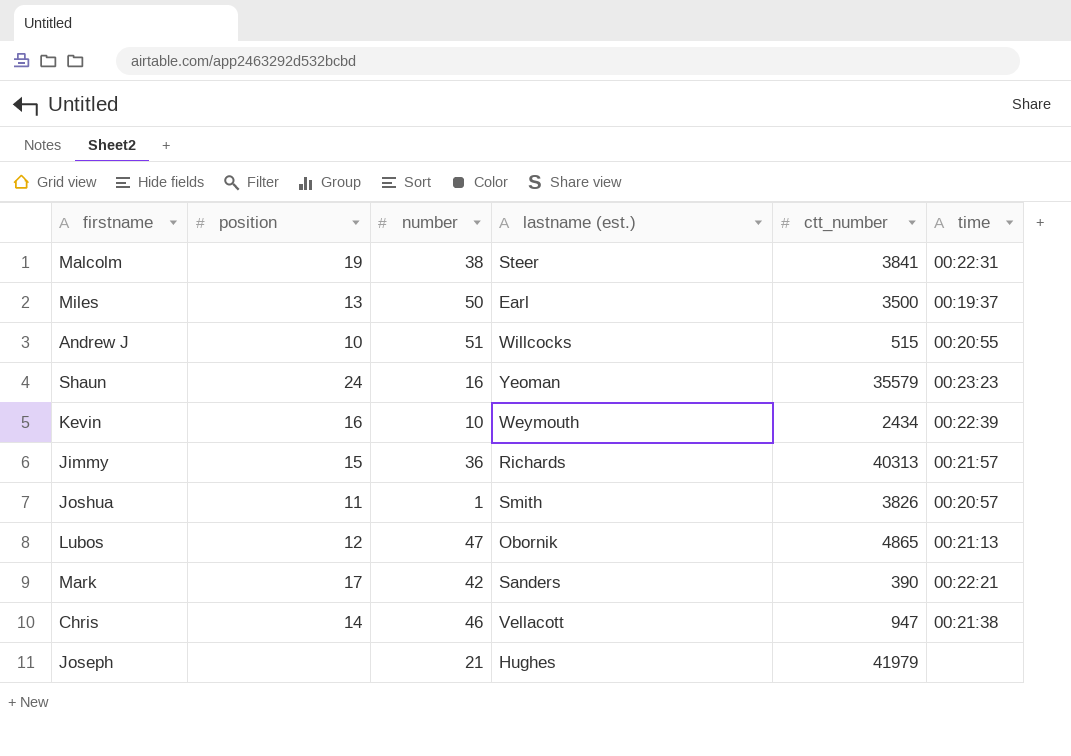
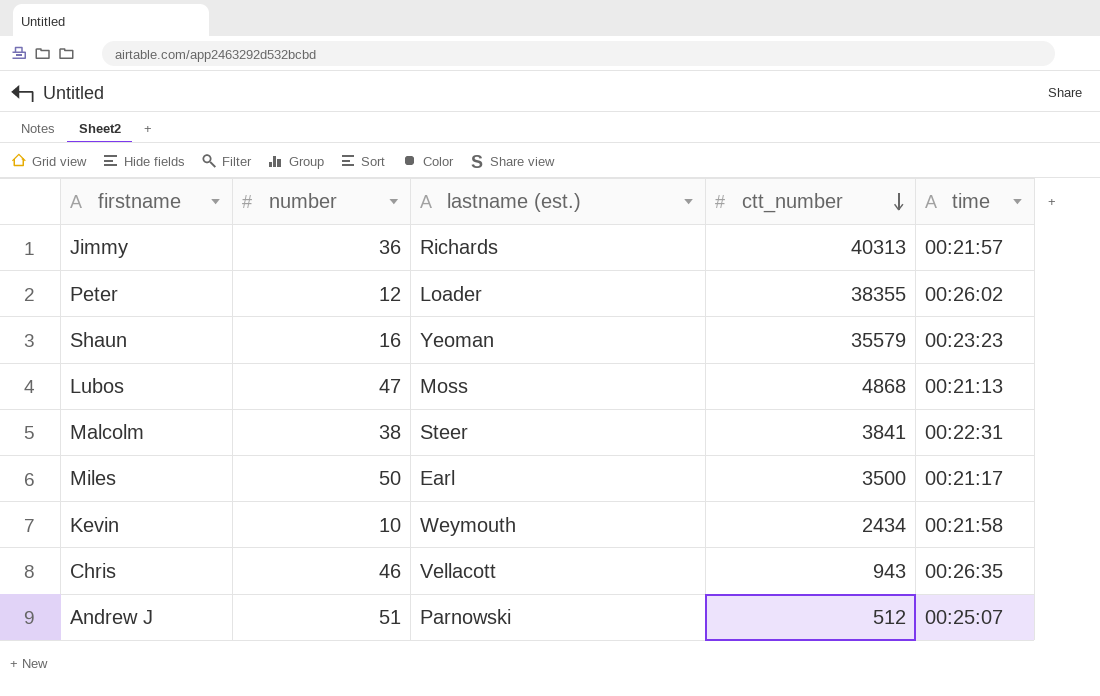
row order: none -> ctt_number descending
column position | position: 2 -> none
row Joshua: 11 | 1 | Smith | 3826 | 00:20:57 -> none
row Mark: 17 | 42 | Sanders | 390 | 00:22:21 -> none
row Joseph: none | 21 | Hughes | 41979 | none -> none
row Peter: none -> 12 | Loader | 38355 | 00:26:02
Lubos | lastname (est.): Obornik -> Moss
Lubos | ctt_number: 4865 -> 4868
Miles | time: 00:19:37 -> 00:21:17
Kevin | time: 00:22:39 -> 00:21:58
Chris | ctt_number: 947 -> 943
Chris | time: 00:21:38 -> 00:26:35
Andrew J | lastname (est.): Willcocks -> Parnowski
Andrew J | ctt_number: 515 -> 512
Andrew J | time: 00:20:55 -> 00:25:07

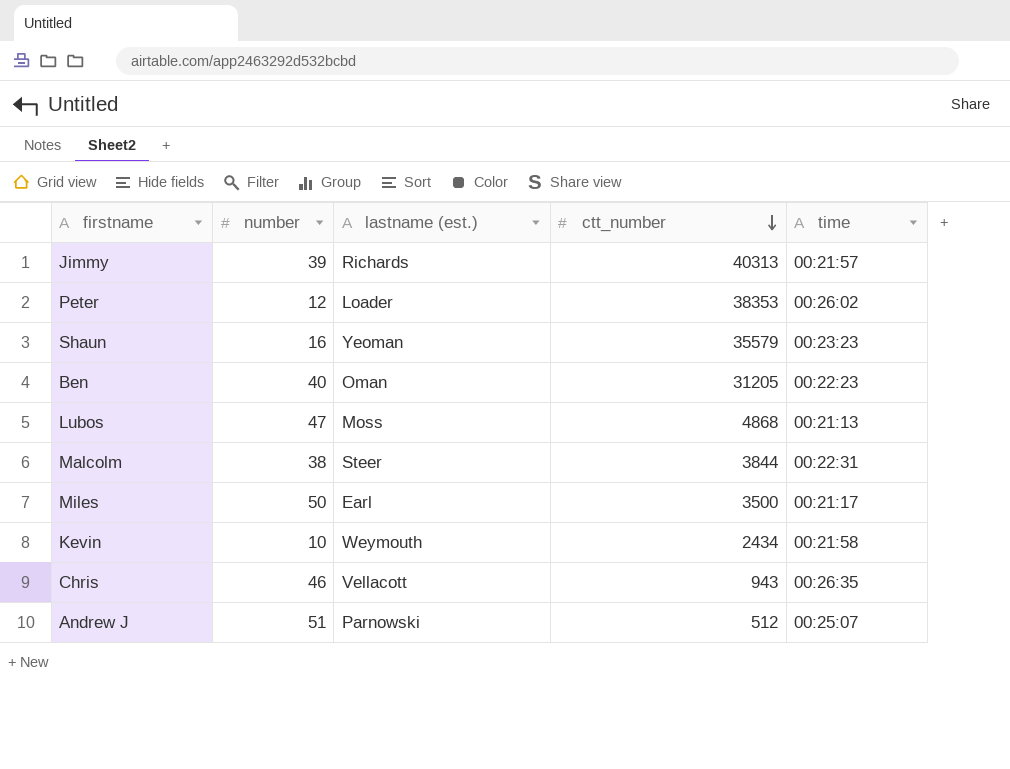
Jimmy | number: 36 -> 39
Peter | ctt_number: 38355 -> 38353
row Ben: none -> 40 | Oman | 31205 | 00:22:23
Malcolm | ctt_number: 3841 -> 3844

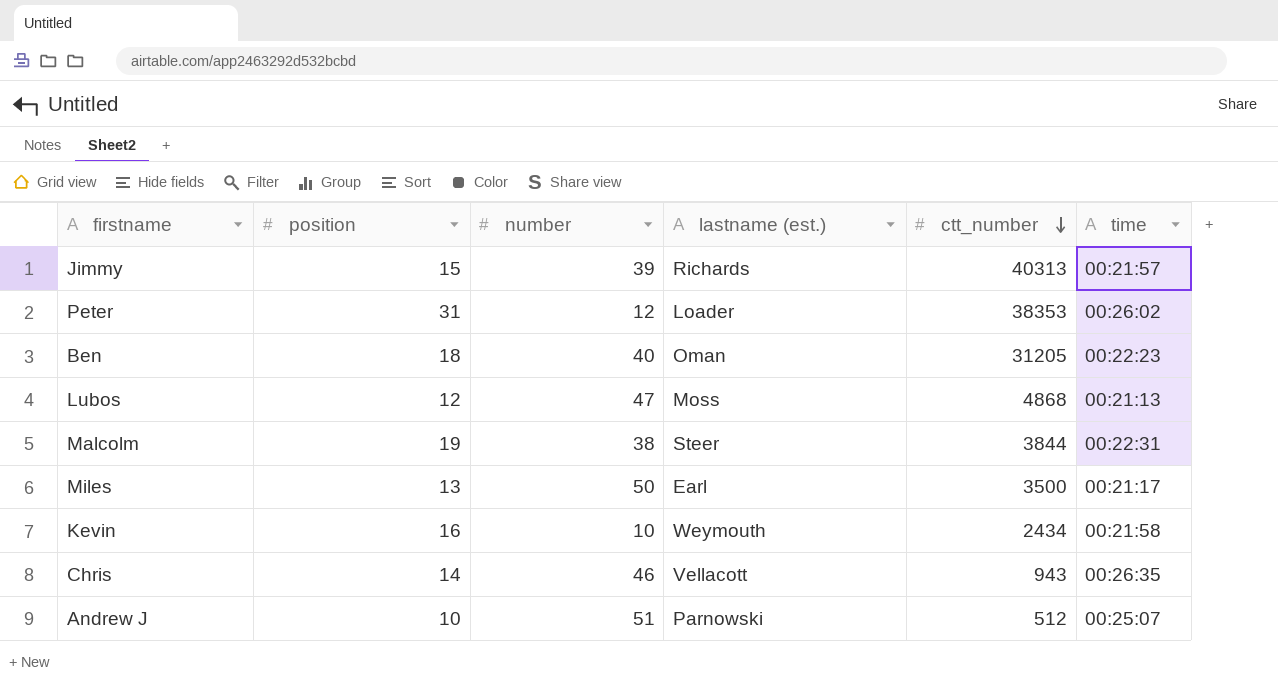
column position | position: none -> 2
row Shaun: 16 | Yeoman | 35579 | 00:23:23 -> none

